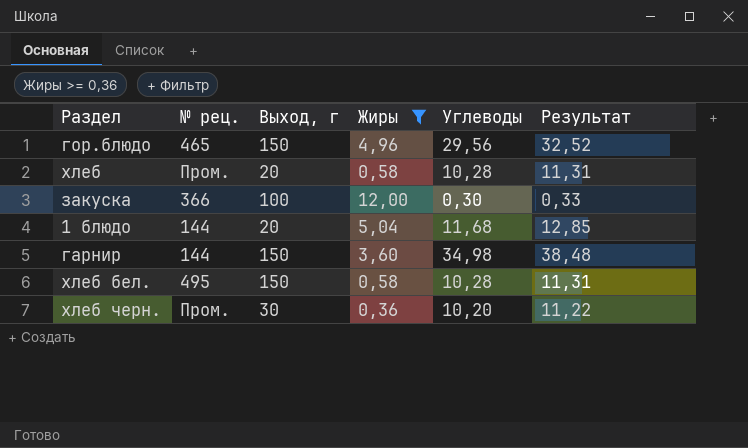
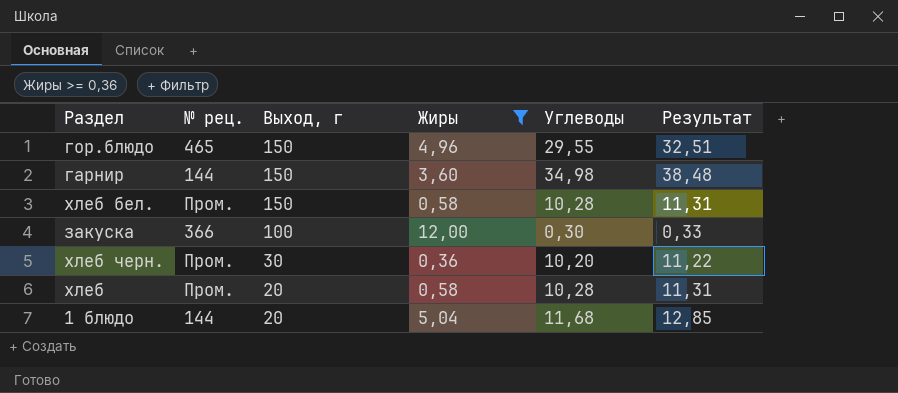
row order: none -> Выход, г descending
гор.блюдо | Углеводы: 29,56 -> 29,55
гор.блюдо | Результат: 32,52 -> 32,51
хлеб бел. | № рец.: 495 -> Пром.

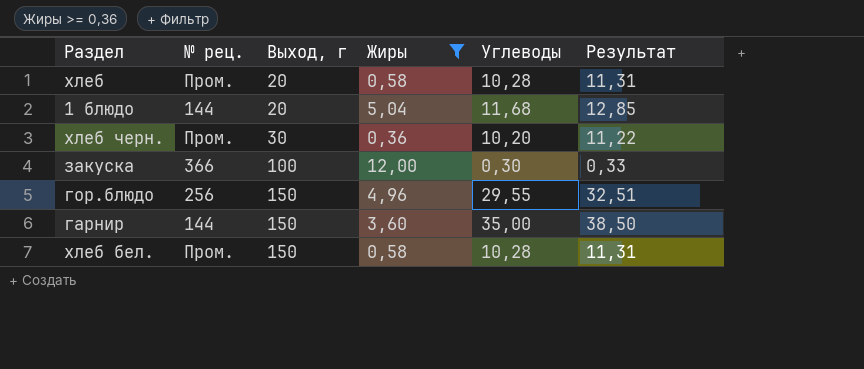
row order: Выход, г descending -> Выход, г ascending
гор.блюдо | № рец.: 465 -> 256
гарнир | Углеводы: 34,98 -> 35,00
гарнир | Результат: 38,48 -> 38,50

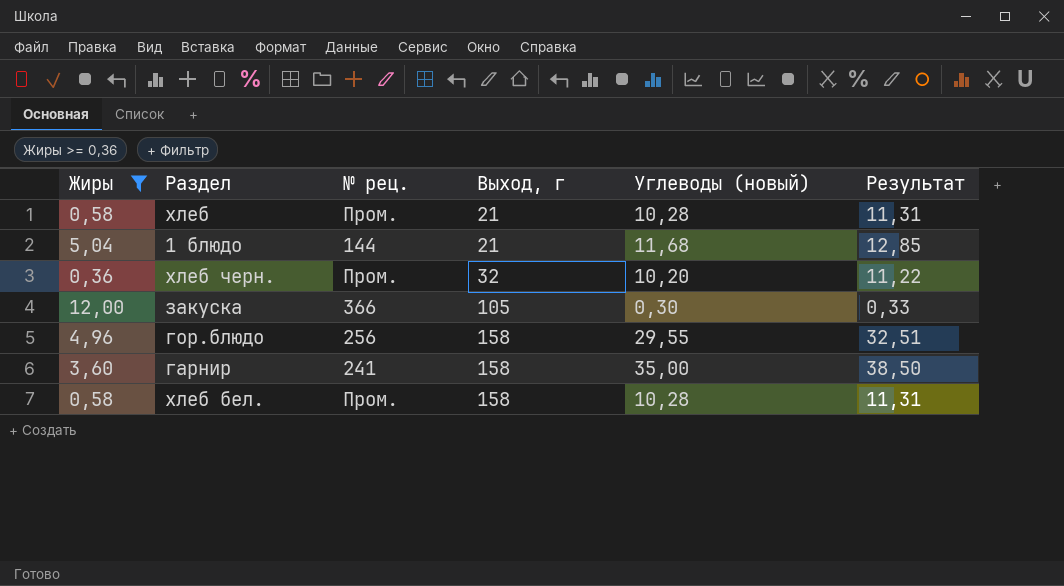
column Жиры | position: 4 -> 1
column name: Углеводы -> Углеводы (новый)
хлеб | Выход, г: 20 -> 21
1 блюдо | Выход, г: 20 -> 21
хлеб черн. | Выход, г: 30 -> 32
закуска | Выход, г: 100 -> 105
гор.блюдо | Выход, г: 150 -> 158
гарнир | № рец.: 144 -> 241
гарнир | Выход, г: 150 -> 158
хлеб бел. | Выход, г: 150 -> 158

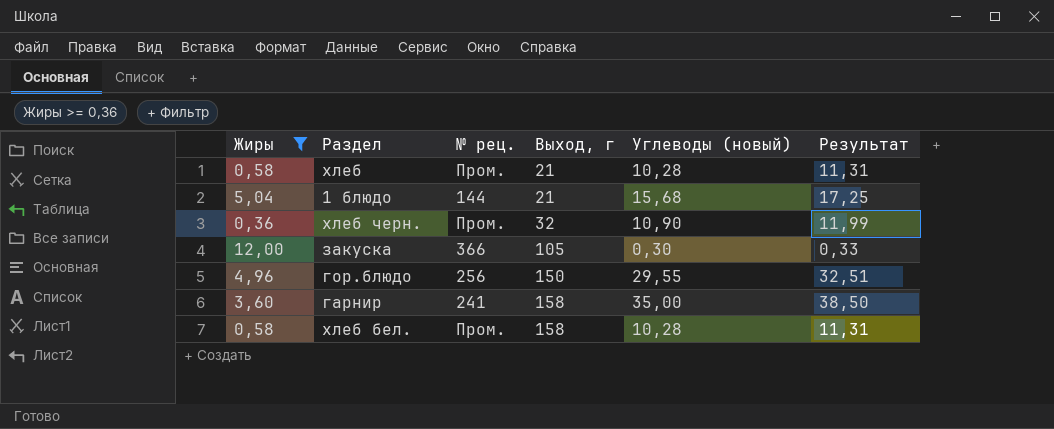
1 блюдо | Углеводы (новый): 11,68 -> 15,68
1 блюдо | Результат: 12,85 -> 17,25
хлеб черн. | Углеводы (новый): 10,20 -> 10,90
хлеб черн. | Результат: 11,22 -> 11,99
гор.блюдо | Выход, г: 158 -> 150

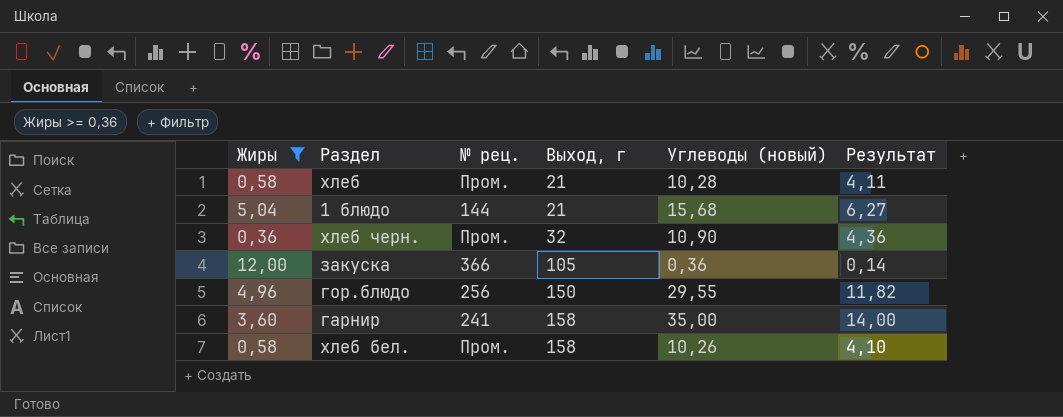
column Результат | formula: [Углеводы (новый)] * 1,1 -> [Углеводы (новый)] * 0,4
закуска | Углеводы (новый): 0,30 -> 0,36
хлеб бел. | Углеводы (новый): 10,28 -> 10,26

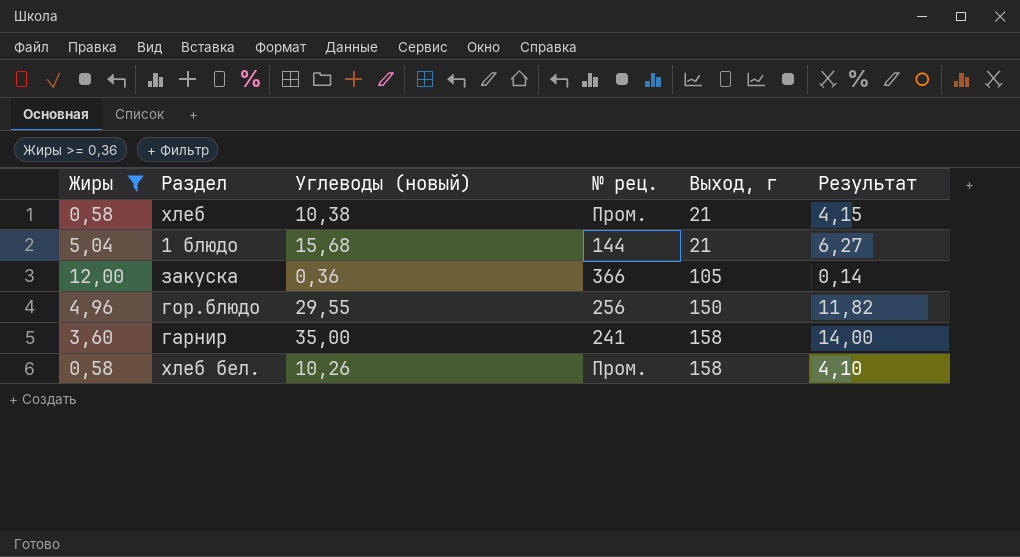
column Углеводы (новый) | position: 5 -> 3
row хлеб черн.: 0,36 | Пром. | 32 | 10,90 | 4,36 -> none
хлеб | Углеводы (новый): 10,28 -> 10,38
хлеб | Результат: 4,11 -> 4,15

